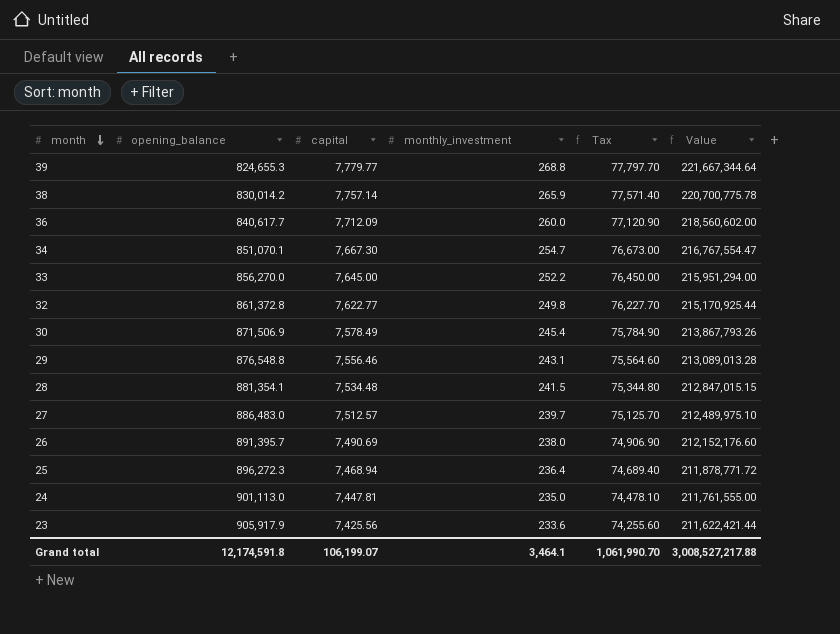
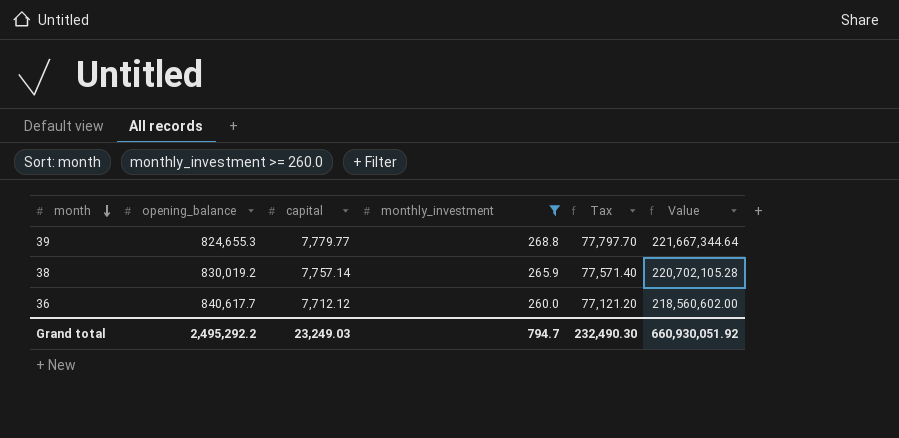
filter: none -> monthly_investment >= 260.0
38 | opening_balance: 830,014.2 -> 830,019.2
38 | Value: 220,700,775.78 -> 220,702,105.28
36 | capital: 7,712.09 -> 7,712.12
36 | Tax: 77,120.90 -> 77,121.20
Grand total | opening_balance: 12,174,591.8 -> 2,495,292.2
Grand total | capital: 106,199.07 -> 23,249.03
Grand total | monthly_investment: 3,464.1 -> 794.7
Grand total | Tax: 1,061,990.70 -> 232,490.30
Grand total | Value: 3,008,527,217.88 -> 660,930,051.92

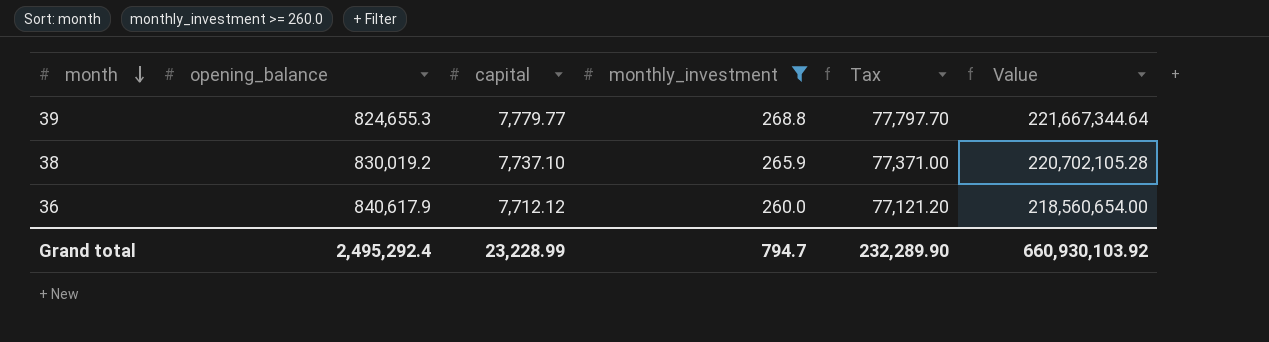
38 | capital: 7,757.14 -> 7,737.10
38 | Tax: 77,571.40 -> 77,371.00
36 | opening_balance: 840,617.7 -> 840,617.9
36 | Value: 218,560,602.00 -> 218,560,654.00
Grand total | opening_balance: 2,495,292.2 -> 2,495,292.4
Grand total | capital: 23,249.03 -> 23,228.99
Grand total | Tax: 232,490.30 -> 232,289.90
Grand total | Value: 660,930,051.92 -> 660,930,103.92

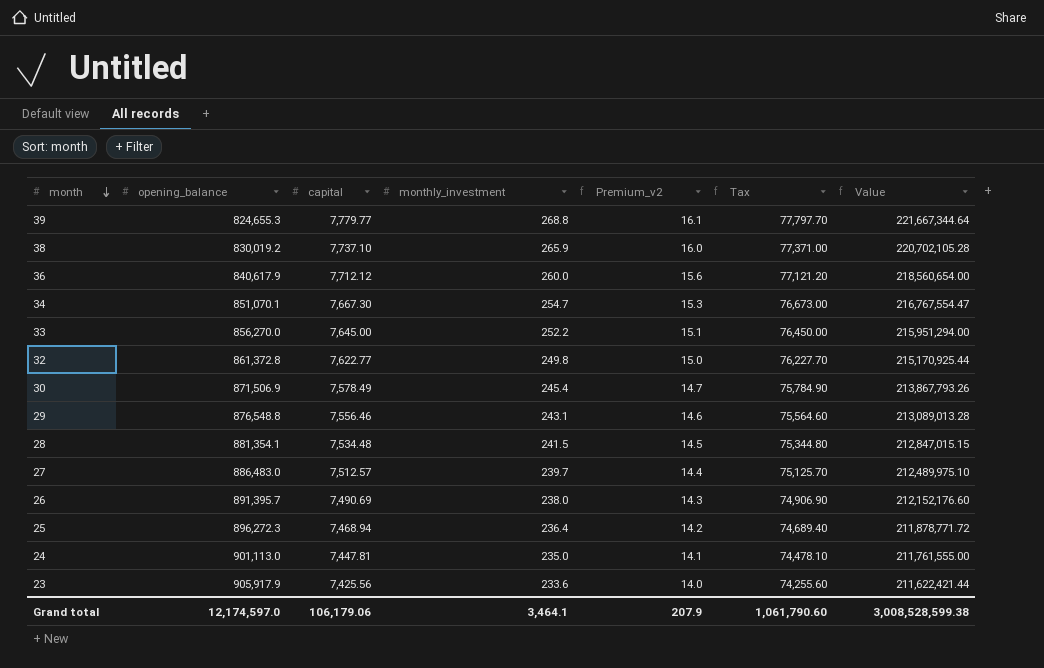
filter: monthly_investment >= 260.0 -> none
column Premium_v2 | formula: none -> [monthly_investment] * 0.06
Grand total | opening_balance: 2,495,292.4 -> 12,174,597.0
Grand total | capital: 23,228.99 -> 106,179.06
Grand total | monthly_investment: 794.7 -> 3,464.1
Grand total | Tax: 232,289.90 -> 1,061,790.60
Grand total | Value: 660,930,103.92 -> 3,008,528,599.38

